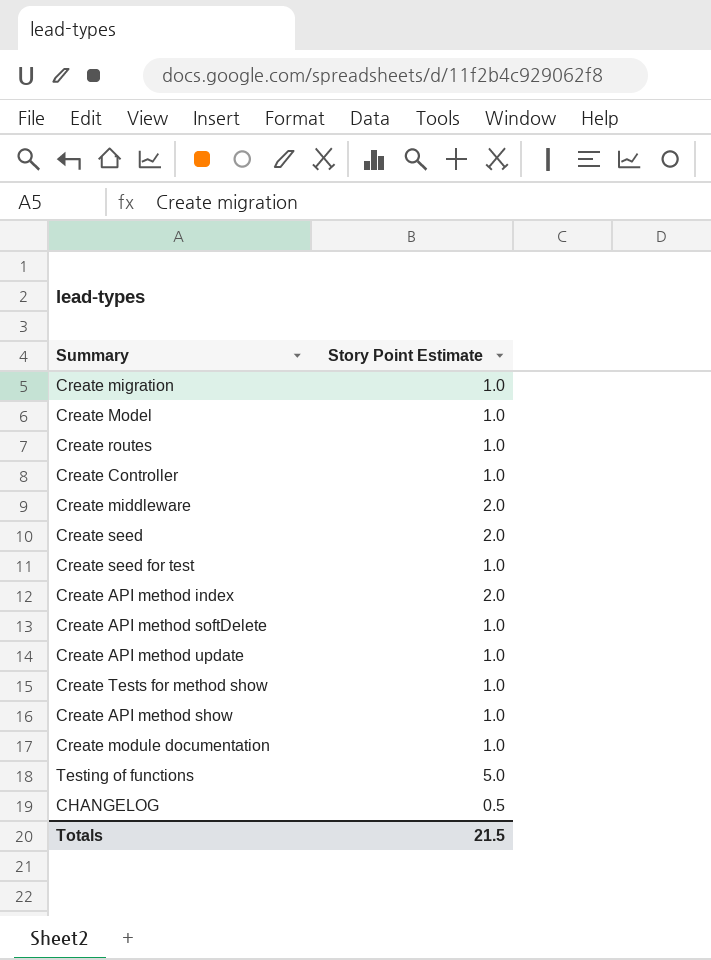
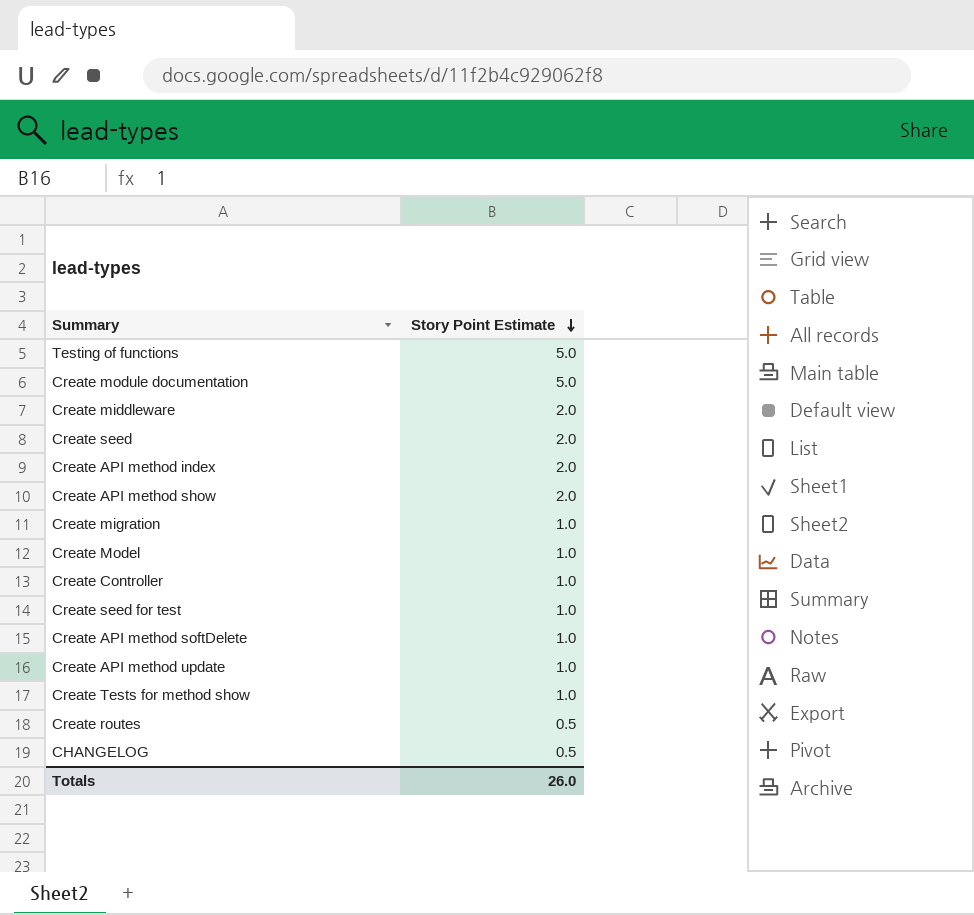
row order: none -> Story Point Estimate descending
Create module documentation | Story Point Estimate: 1.0 -> 5.0
Create API method show | Story Point Estimate: 1.0 -> 2.0
Create routes | Story Point Estimate: 1.0 -> 0.5
Totals | Story Point Estimate: 21.5 -> 26.0

